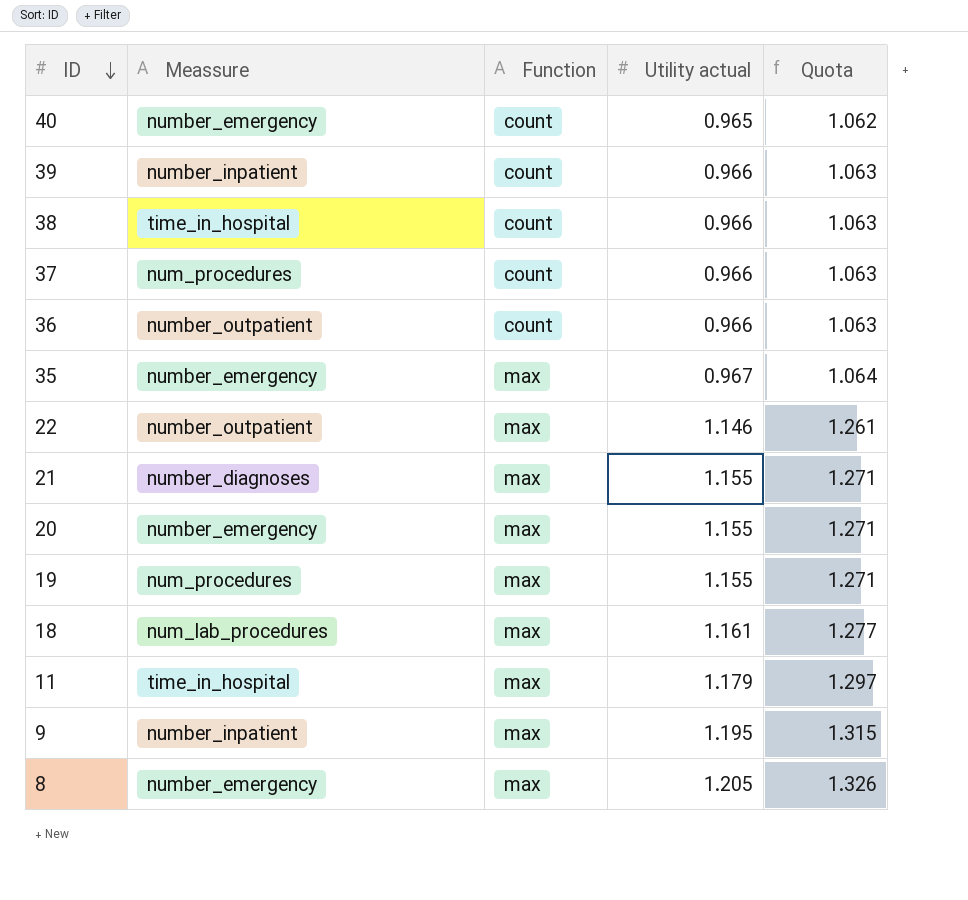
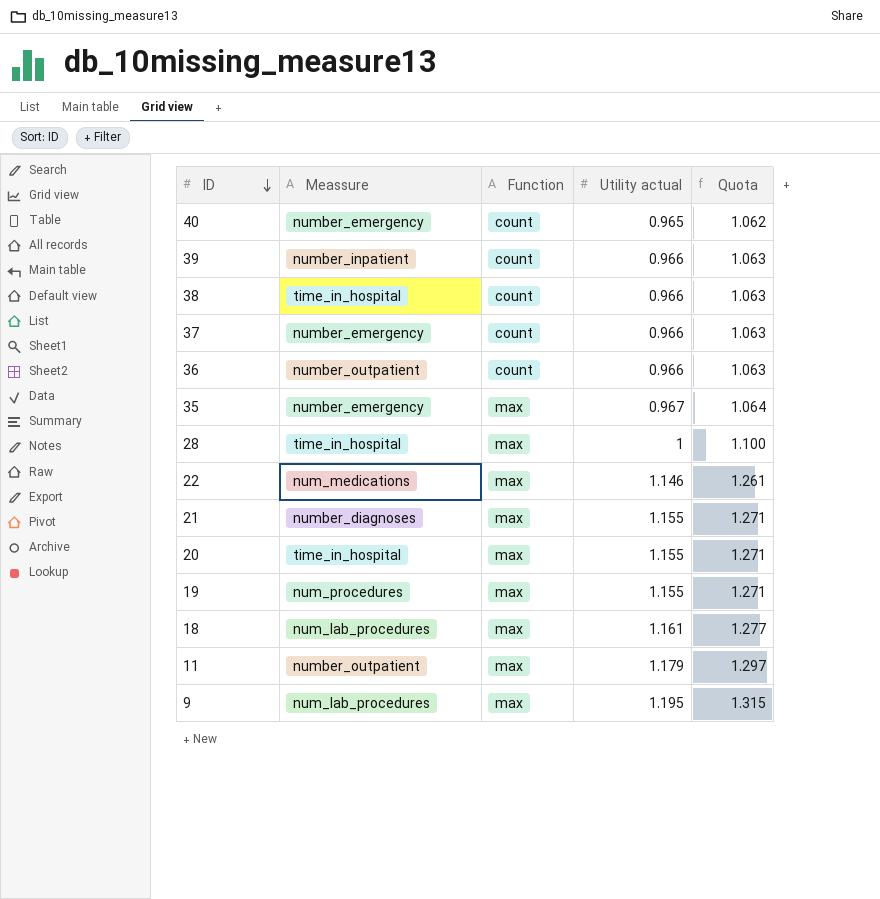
row 8: number_emergency | max | 1.205 | 1.326 -> none
37 | Meassure: num_procedures -> number_emergency
row 28: none -> time_in_hospital | max | 1 | 1.100
22 | Meassure: number_outpatient -> num_medications
20 | Meassure: number_emergency -> time_in_hospital
11 | Meassure: time_in_hospital -> number_outpatient
9 | Meassure: number_inpatient -> num_lab_procedures

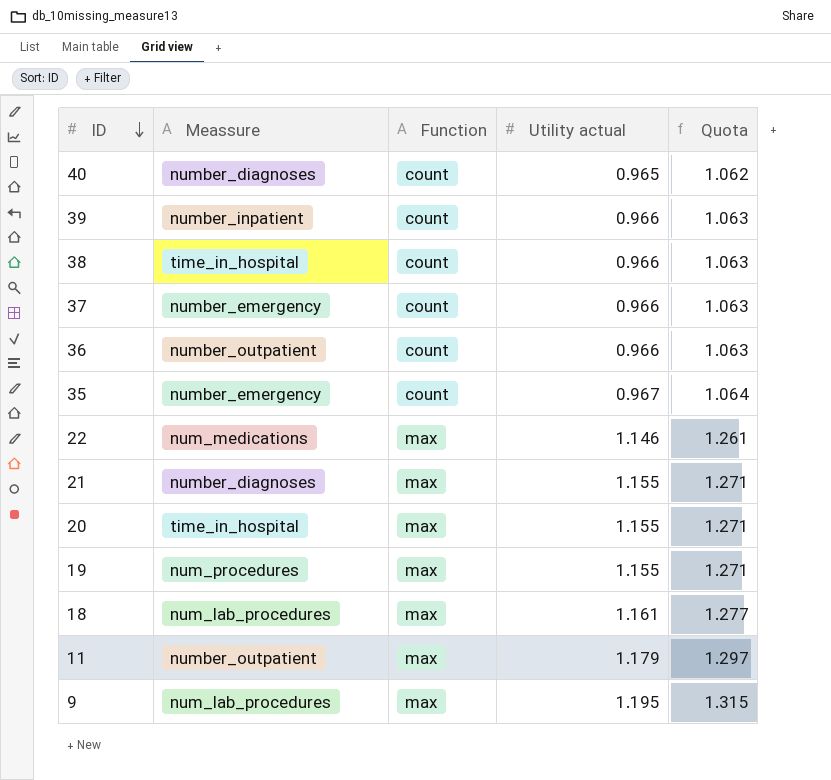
row 28: time_in_hospital | max | 1 | 1.100 -> none
40 | Meassure: number_emergency -> number_diagnoses
35 | Function: max -> count

